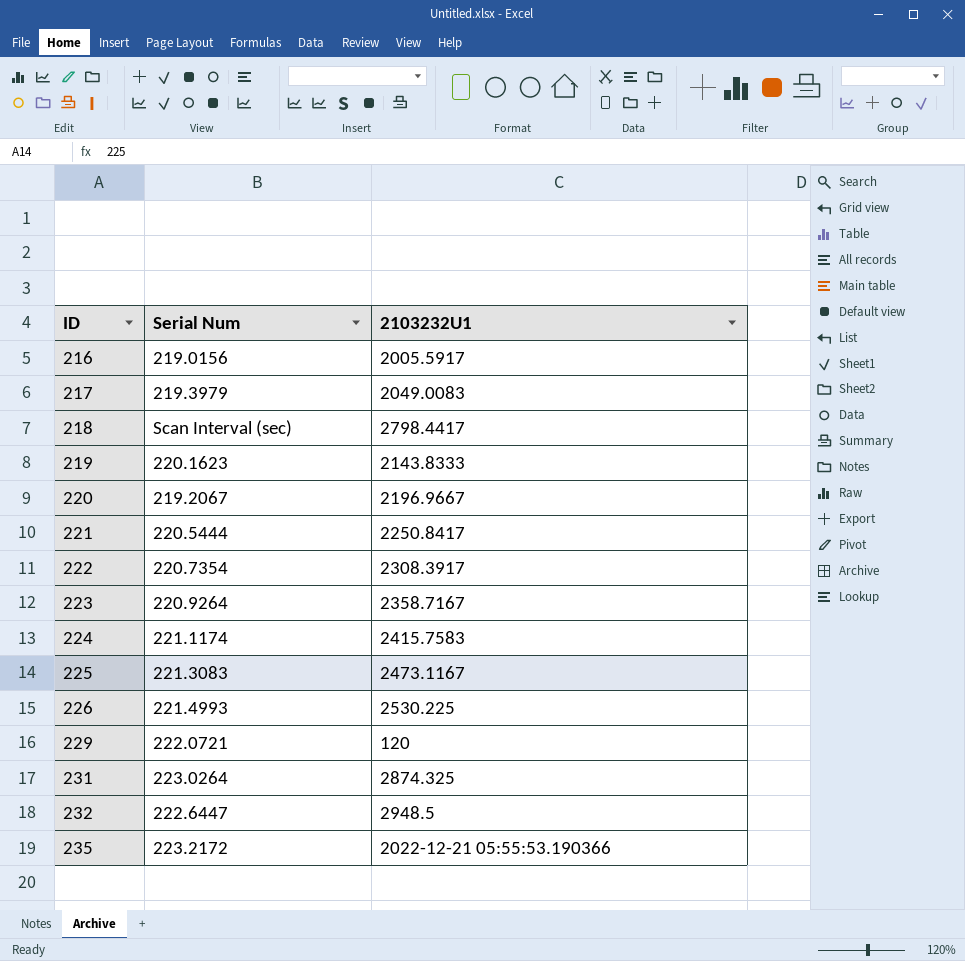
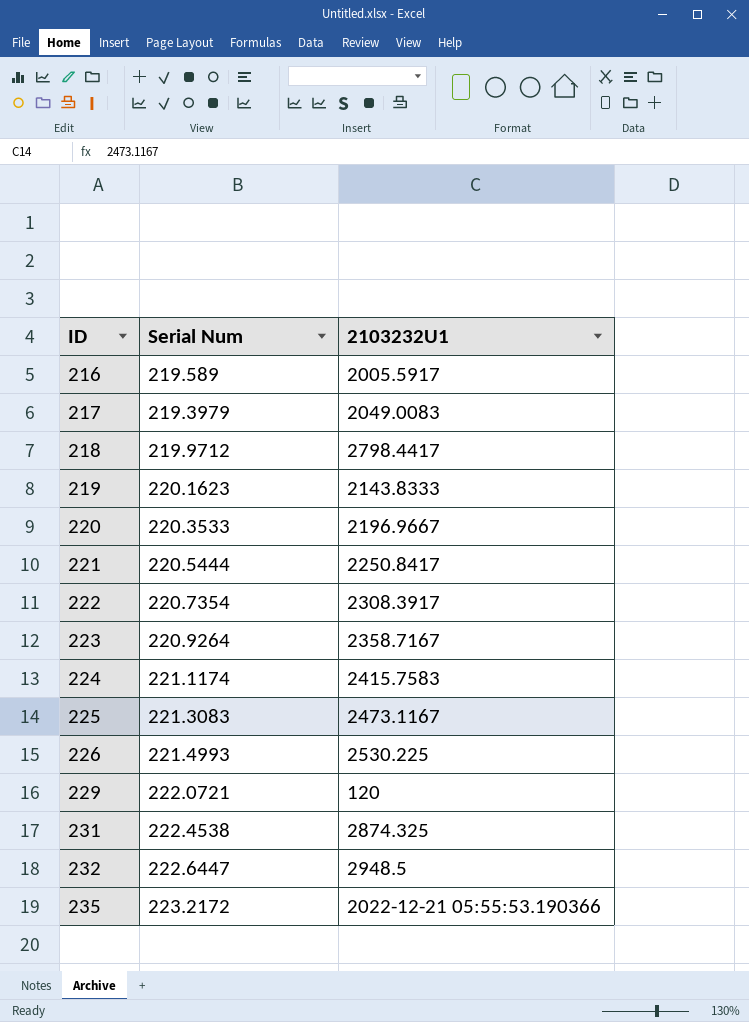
216 | Serial Num: 219.0156 -> 219.589
218 | Serial Num: Scan Interval (sec) -> 219.9712
220 | Serial Num: 219.2067 -> 220.3533
231 | Serial Num: 223.0264 -> 222.4538

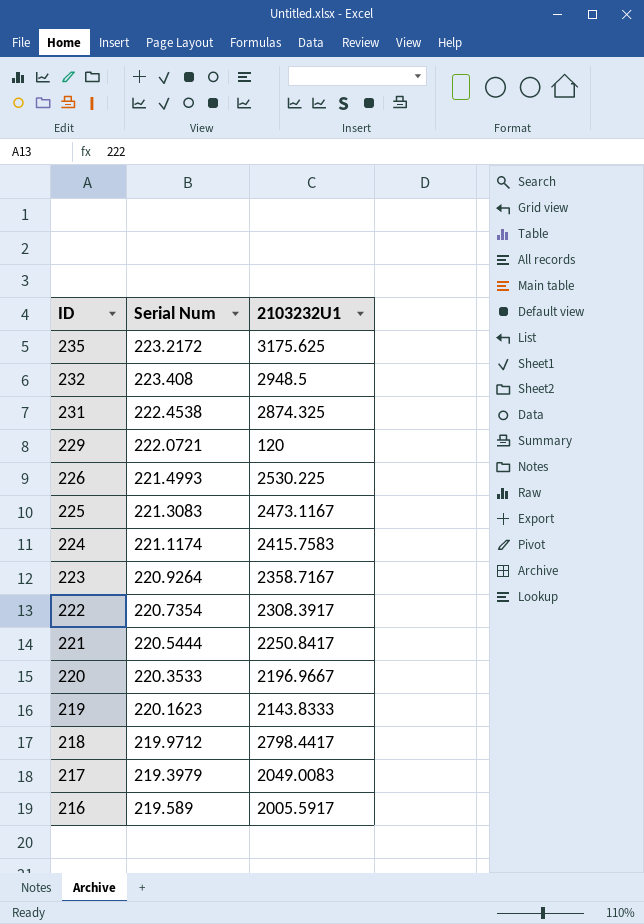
row order: ID ascending -> ID descending
235 | 2103232U1: 2022-12-21 05:55:53.190366 -> 3175.625
232 | Serial Num: 222.6447 -> 223.408

